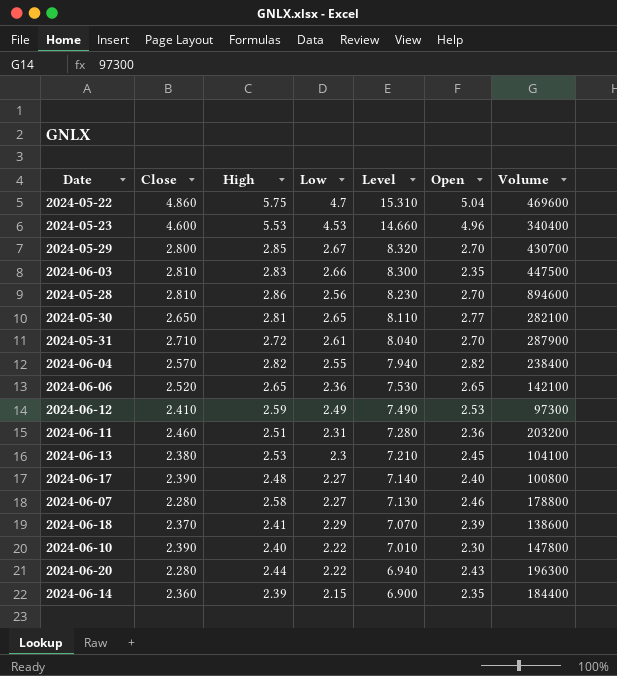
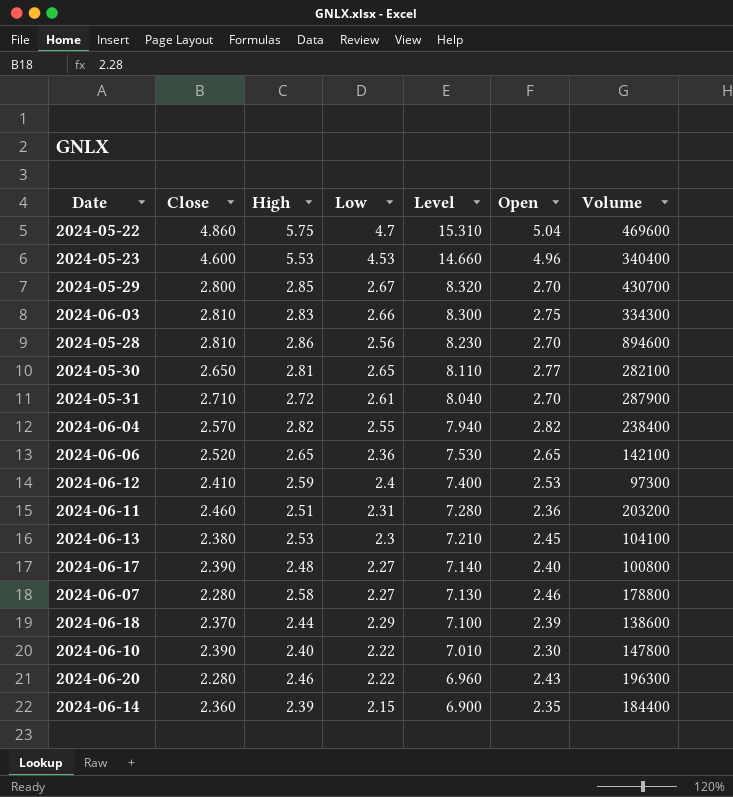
2024-06-03 | Open: 2.35 -> 2.75
2024-06-03 | Volume: 447500 -> 334300
2024-06-12 | Low: 2.49 -> 2.4
2024-06-12 | Level: 7.490 -> 7.400
2024-06-18 | High: 2.41 -> 2.44
2024-06-18 | Level: 7.070 -> 7.100
2024-06-20 | High: 2.44 -> 2.46
2024-06-20 | Level: 6.940 -> 6.960

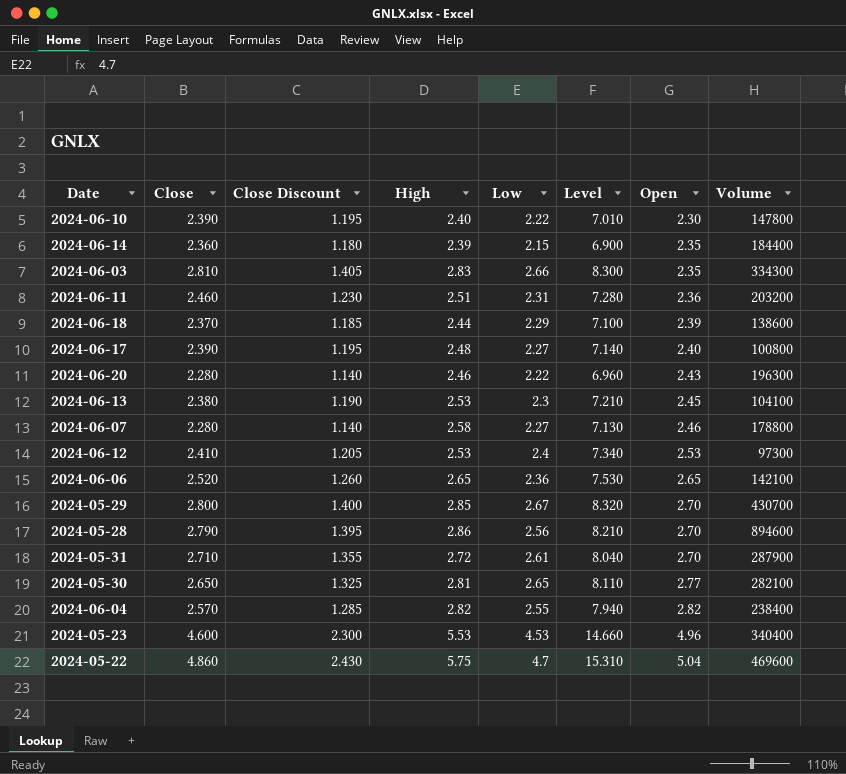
row order: Level descending -> Open ascending
column Close Discount | formula: none -> [Close] * 0.5
2024-06-03 | Open: 2.75 -> 2.35
2024-06-12 | High: 2.59 -> 2.53
2024-06-12 | Level: 7.400 -> 7.340
2024-05-28 | Close: 2.810 -> 2.790
2024-05-28 | Level: 8.230 -> 8.210

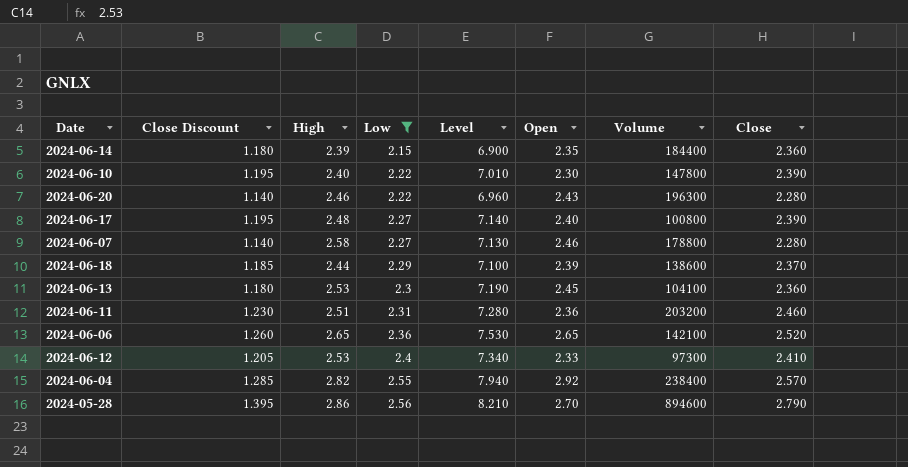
filter: none -> Low <= 2.56
row order: Open ascending -> Low ascending
column Close | position: 2 -> 8
2024-06-13 | Close Discount: 1.190 -> 1.180
2024-06-13 | Level: 7.210 -> 7.190
2024-06-13 | Close: 2.380 -> 2.360
2024-06-12 | Open: 2.53 -> 2.33
2024-06-04 | Open: 2.82 -> 2.92

